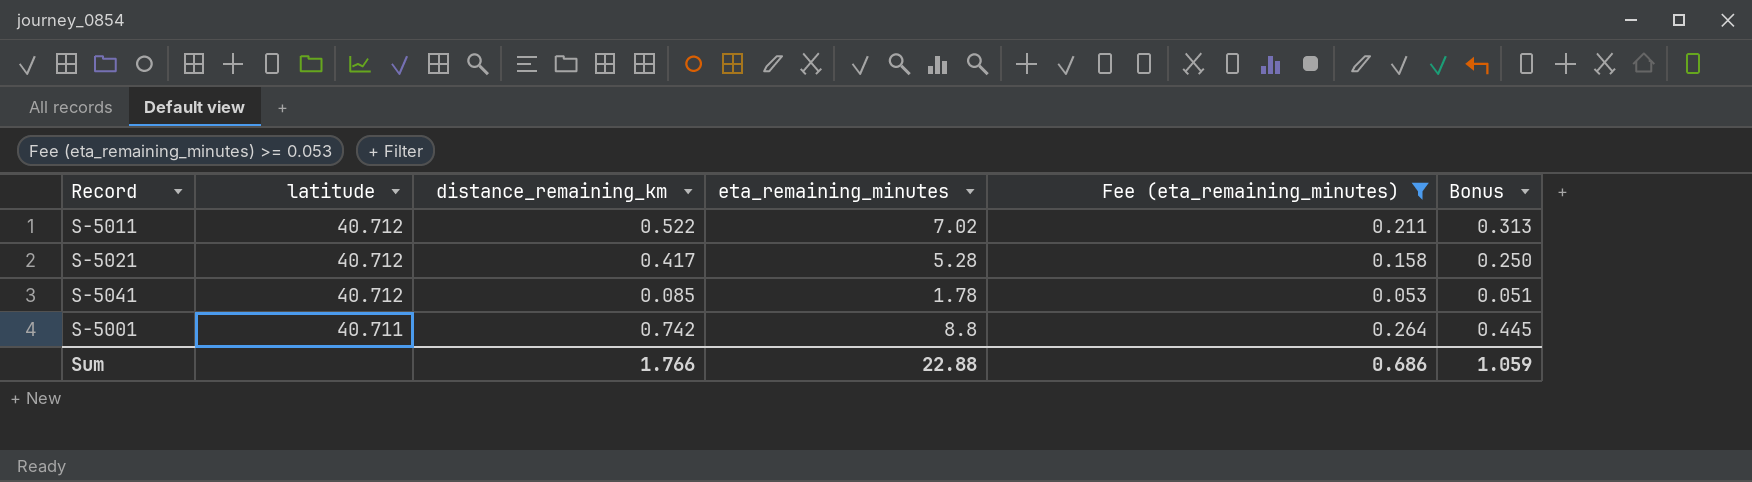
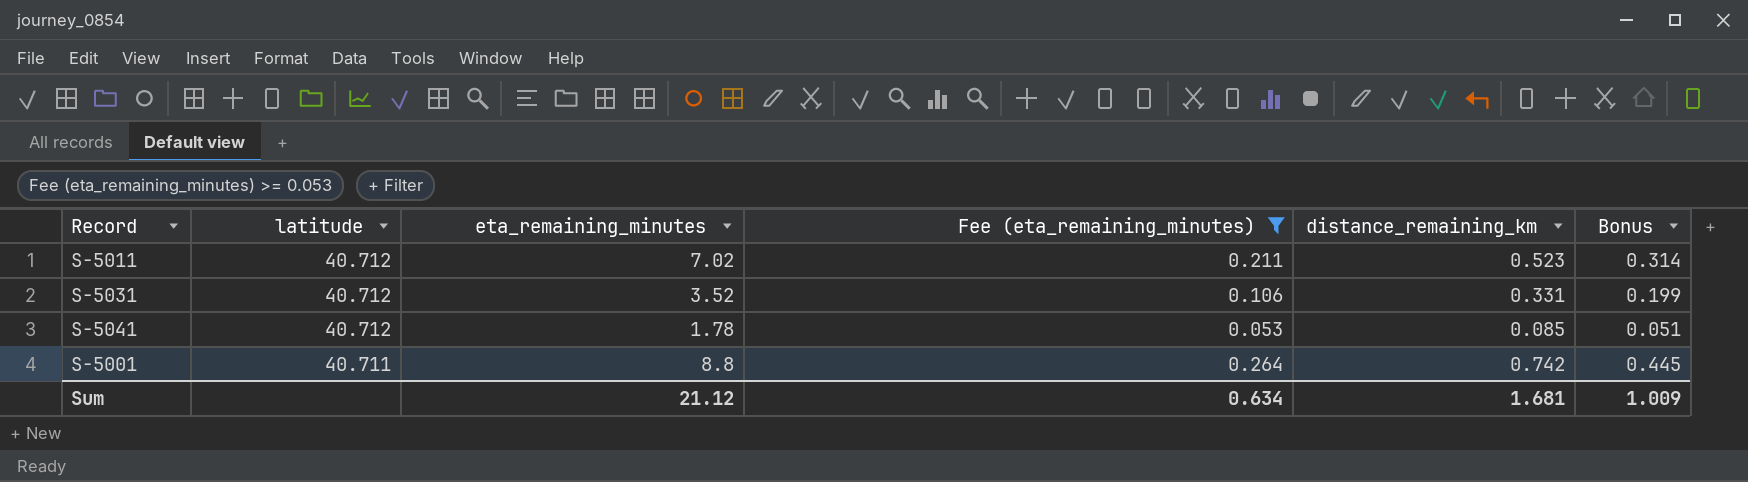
column distance_remaining_km | position: 3 -> 5
row S-5021: 40.712 | 0.417 | 5.28 | 0.158 | 0.250 -> none
S-5011 | distance_remaining_km: 0.522 -> 0.523
S-5011 | Bonus: 0.313 -> 0.314
row S-5031: none -> 40.712 | 3.52 | 0.106 | 0.331 | 0.199
Sum | eta_remaining_minutes: 22.88 -> 21.12
Sum | Fee (eta_remaining_minutes): 0.686 -> 0.634
Sum | distance_remaining_km: 1.766 -> 1.681
Sum | Bonus: 1.059 -> 1.009

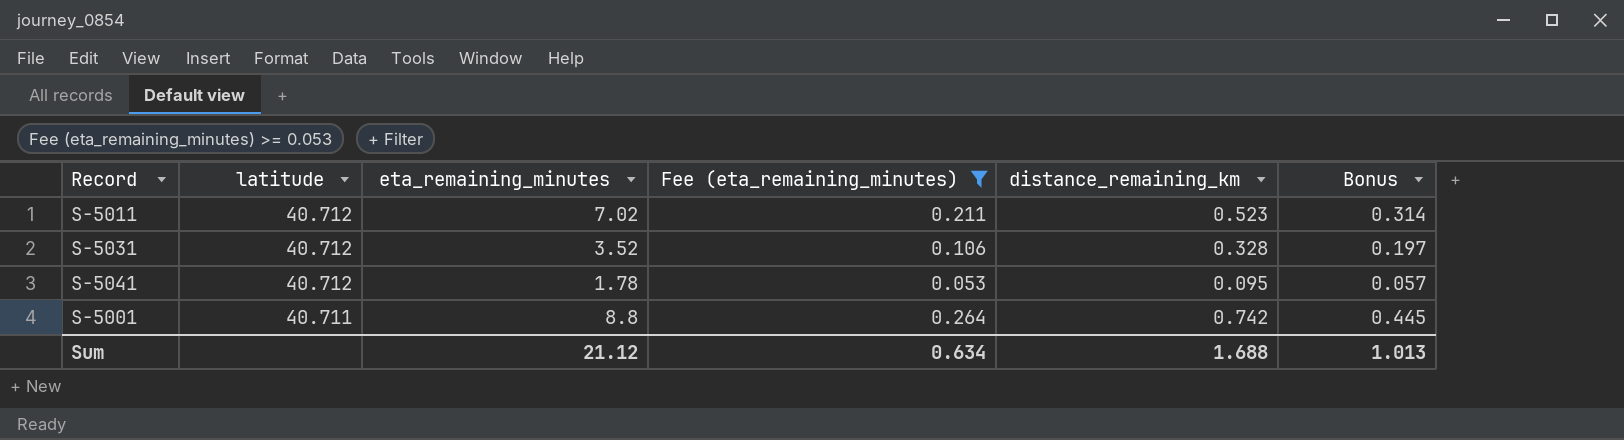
S-5031 | distance_remaining_km: 0.331 -> 0.328
S-5031 | Bonus: 0.199 -> 0.197
S-5041 | distance_remaining_km: 0.085 -> 0.095
S-5041 | Bonus: 0.051 -> 0.057
Sum | distance_remaining_km: 1.681 -> 1.688
Sum | Bonus: 1.009 -> 1.013

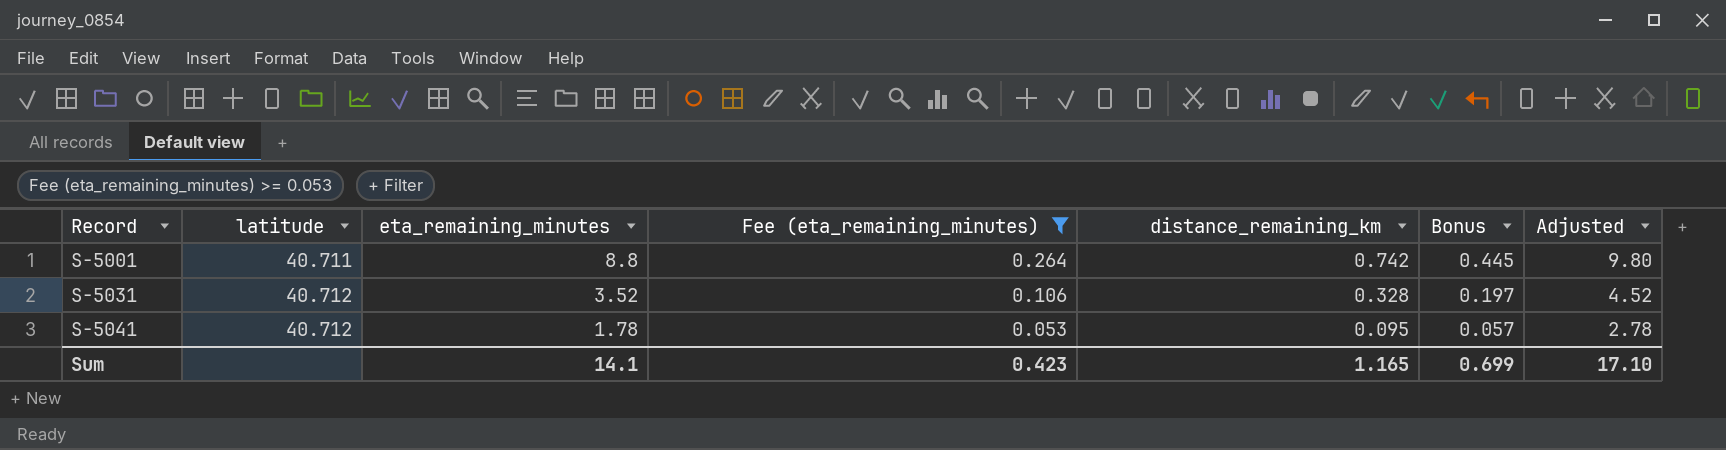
row order: latitude descending -> Record ascending
column Adjusted | formula: none -> [eta_remaining_minutes] + 1
row S-5011: 40.712 | 7.02 | 0.211 | 0.523 | 0.314 -> none
Sum | eta_remaining_minutes: 21.12 -> 14.1
Sum | Fee (eta_remaining_minutes): 0.634 -> 0.423
Sum | distance_remaining_km: 1.688 -> 1.165
Sum | Bonus: 1.013 -> 0.699

